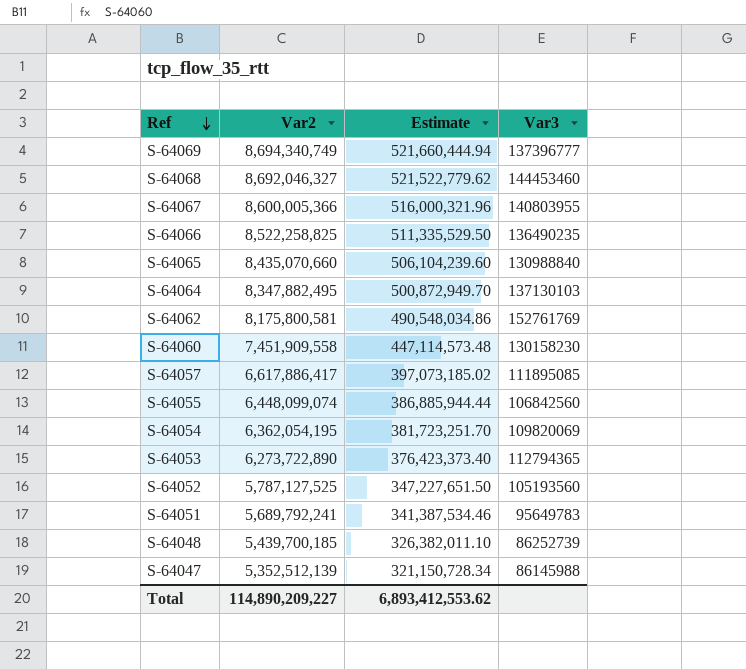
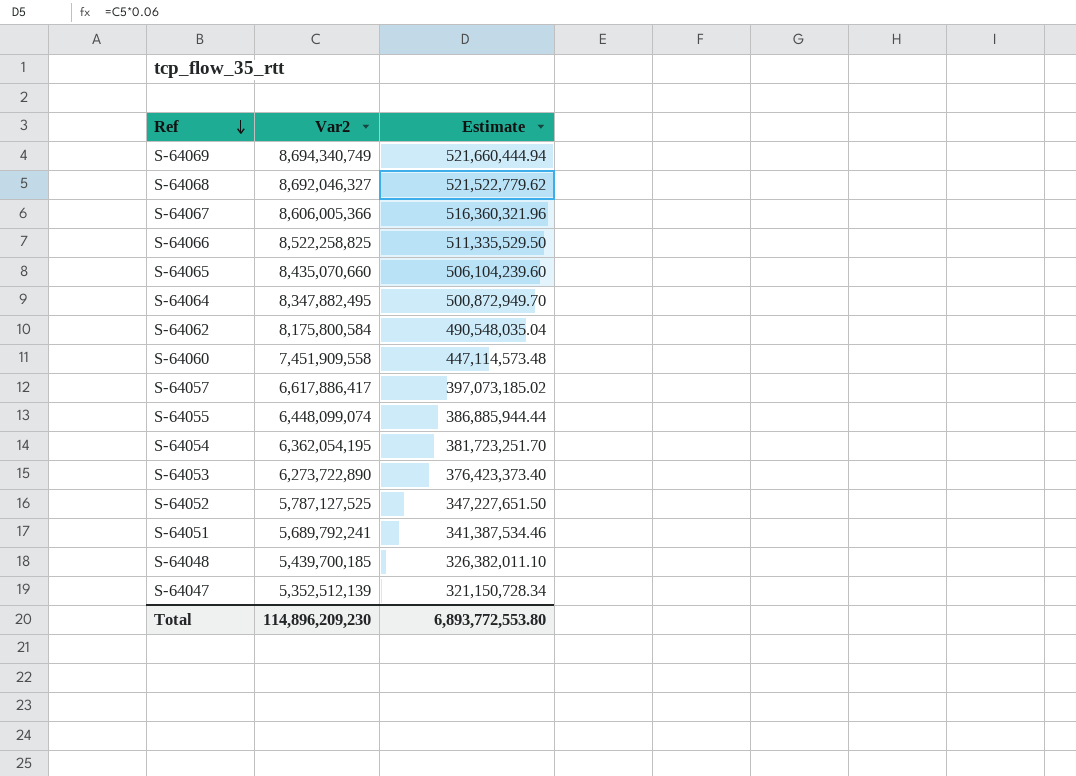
column Var3 | position: 4 -> none
S-64067 | Var2: 8,600,005,366 -> 8,606,005,366
S-64067 | Estimate: 516,000,321.96 -> 516,360,321.96
S-64062 | Var2: 8,175,800,581 -> 8,175,800,584
S-64062 | Estimate: 490,548,034.86 -> 490,548,035.04
Total | Var2: 114,890,209,227 -> 114,896,209,230
Total | Estimate: 6,893,412,553.62 -> 6,893,772,553.80

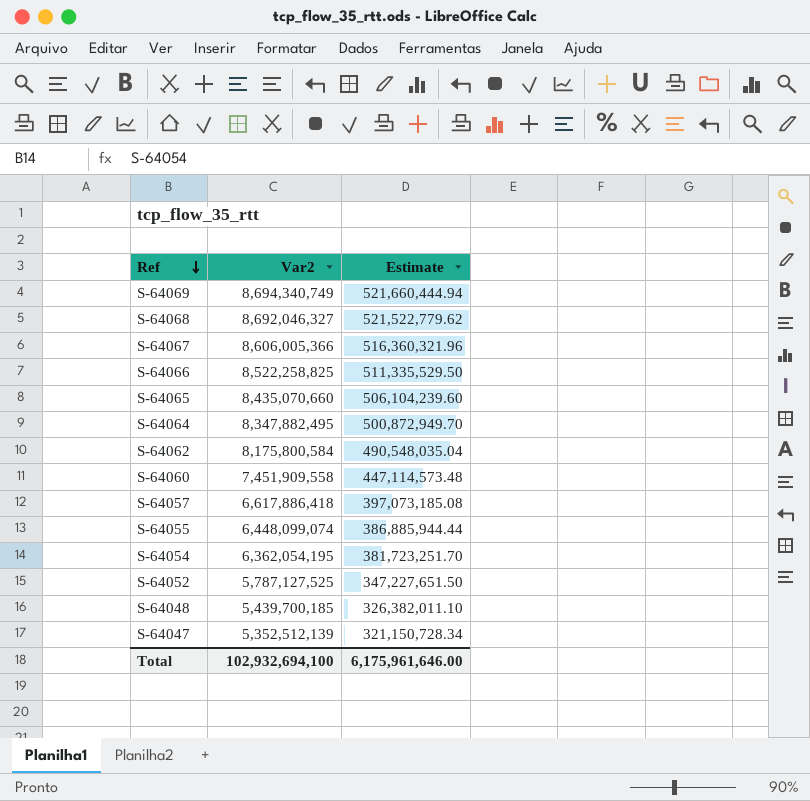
row S-64053: 6,273,722,890 | 376,423,373.40 -> none
row S-64051: 5,689,792,241 | 341,387,534.46 -> none
S-64057 | Var2: 6,617,886,417 -> 6,617,886,418
S-64057 | Estimate: 397,073,185.02 -> 397,073,185.08
Total | Var2: 114,896,209,230 -> 102,932,694,100
Total | Estimate: 6,893,772,553.80 -> 6,175,961,646.00

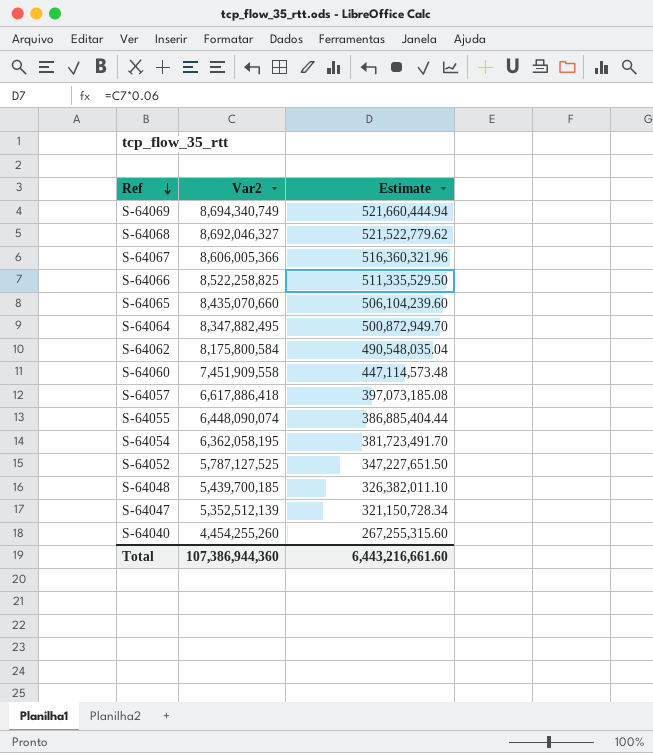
S-64055 | Var2: 6,448,099,074 -> 6,448,090,074
S-64055 | Estimate: 386,885,944.44 -> 386,885,404.44
S-64054 | Var2: 6,362,054,195 -> 6,362,058,195
S-64054 | Estimate: 381,723,251.70 -> 381,723,491.70
row S-64040: none -> 4,454,255,260 | 267,255,315.60
Total | Var2: 102,932,694,100 -> 107,386,944,360
Total | Estimate: 6,175,961,646.00 -> 6,443,216,661.60

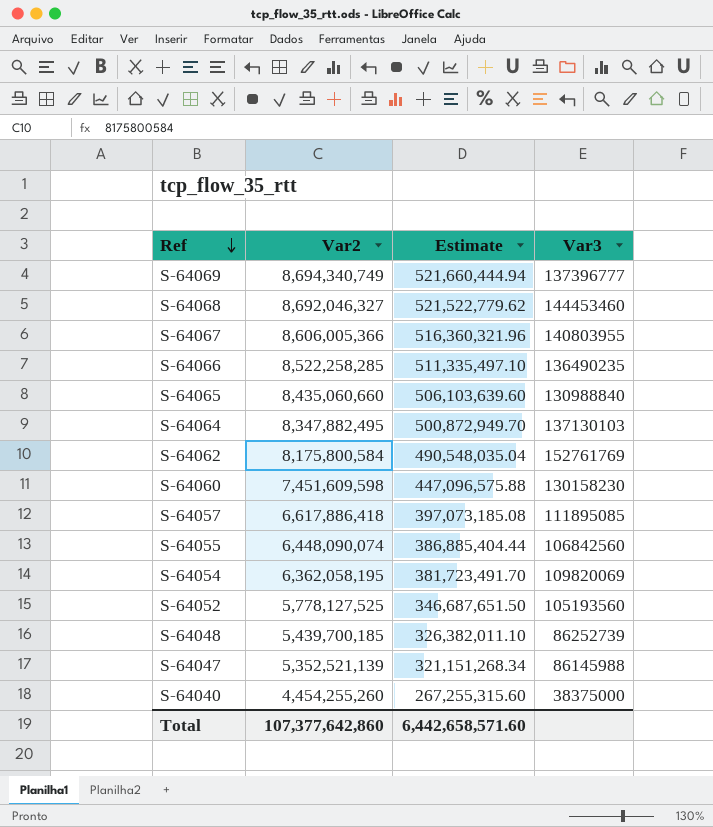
column Var3 | position: none -> 4
S-64066 | Var2: 8,522,258,825 -> 8,522,258,285
S-64066 | Estimate: 511,335,529.50 -> 511,335,497.10
S-64065 | Var2: 8,435,070,660 -> 8,435,060,660
S-64065 | Estimate: 506,104,239.60 -> 506,103,639.60
S-64060 | Var2: 7,451,909,558 -> 7,451,609,598
S-64060 | Estimate: 447,114,573.48 -> 447,096,575.88
S-64052 | Var2: 5,787,127,525 -> 5,778,127,525
S-64052 | Estimate: 347,227,651.50 -> 346,687,651.50
S-64047 | Var2: 5,352,512,139 -> 5,352,521,139
S-64047 | Estimate: 321,150,728.34 -> 321,151,268.34
Total | Var2: 107,386,944,360 -> 107,377,642,860
Total | Estimate: 6,443,216,661.60 -> 6,442,658,571.60

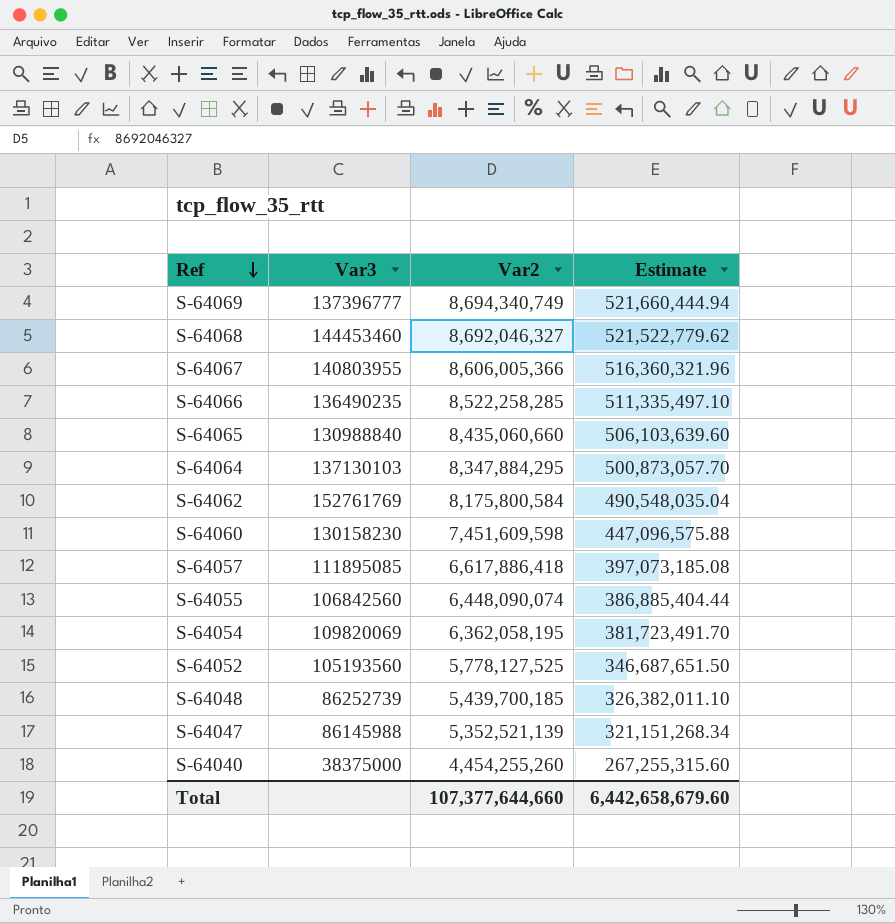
column Var3 | position: 4 -> 2
S-64064 | Var2: 8,347,882,495 -> 8,347,884,295
S-64064 | Estimate: 500,872,949.70 -> 500,873,057.70
Total | Var2: 107,377,642,860 -> 107,377,644,660
Total | Estimate: 6,442,658,571.60 -> 6,442,658,679.60

